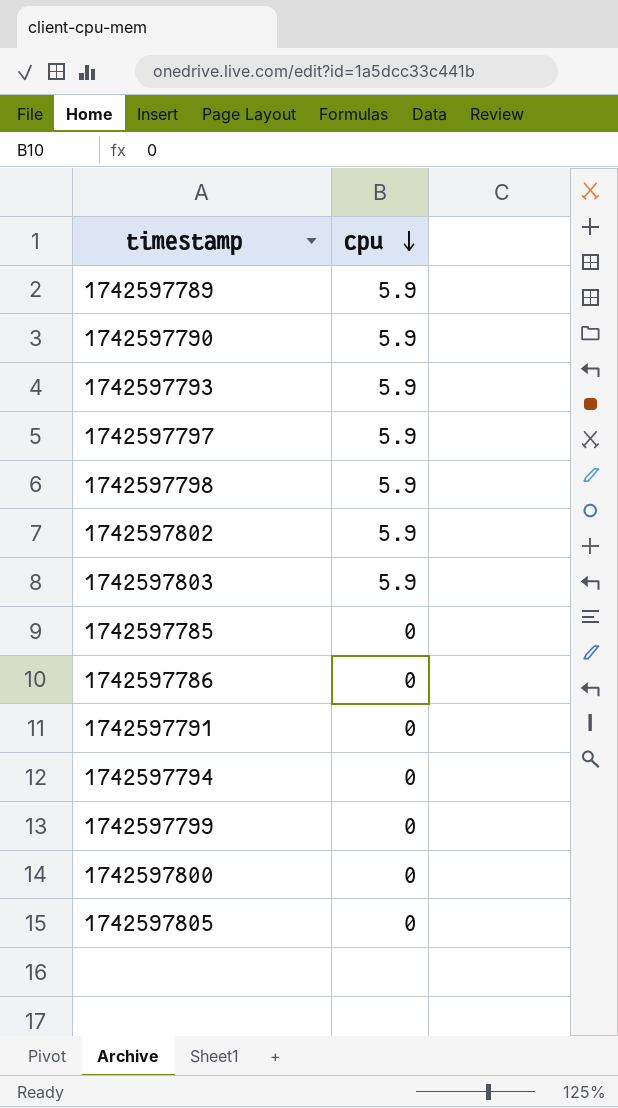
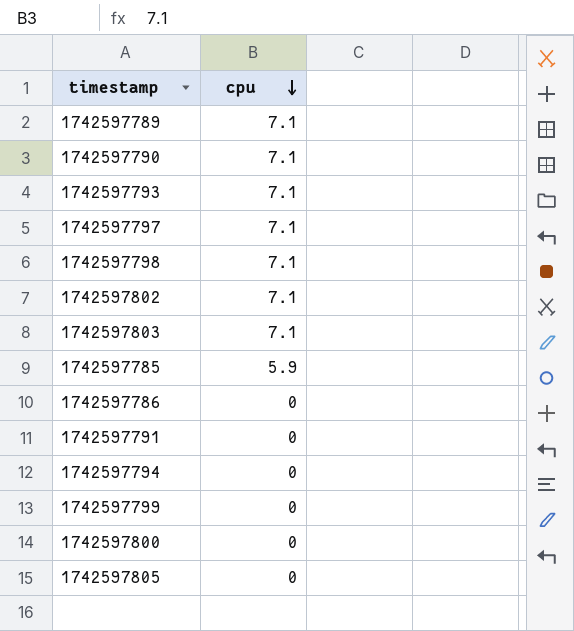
1742597789 | cpu: 5.9 -> 7.1
1742597790 | cpu: 5.9 -> 7.1
1742597793 | cpu: 5.9 -> 7.1
1742597797 | cpu: 5.9 -> 7.1
1742597798 | cpu: 5.9 -> 7.1
1742597802 | cpu: 5.9 -> 7.1
1742597803 | cpu: 5.9 -> 7.1
1742597785 | cpu: 0 -> 5.9

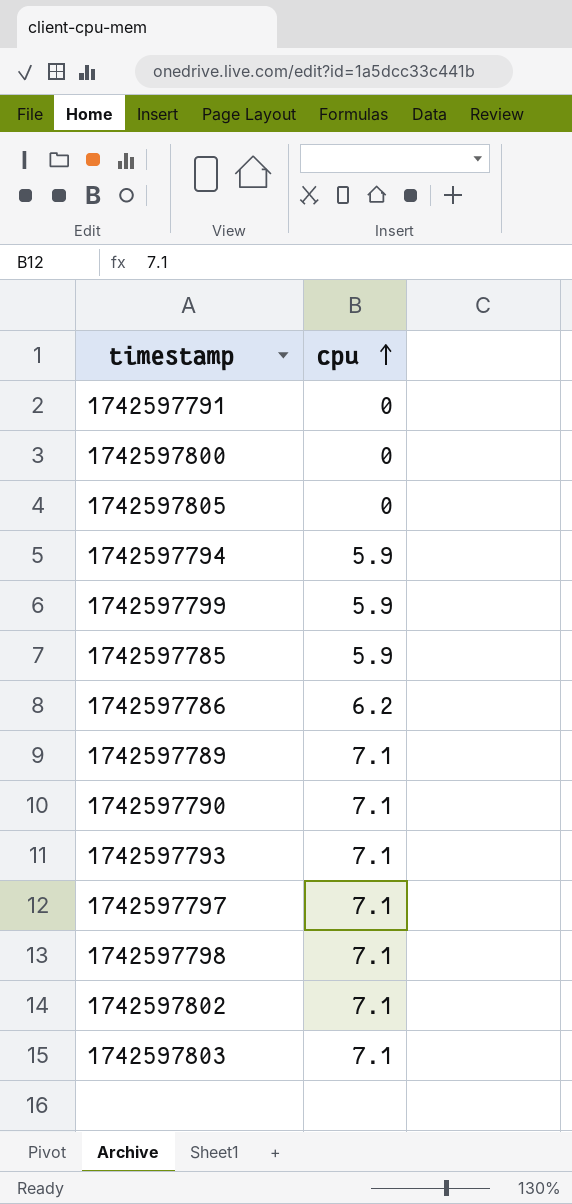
row order: cpu descending -> cpu ascending
1742597794 | cpu: 0 -> 5.9
1742597799 | cpu: 0 -> 5.9
1742597786 | cpu: 0 -> 6.2

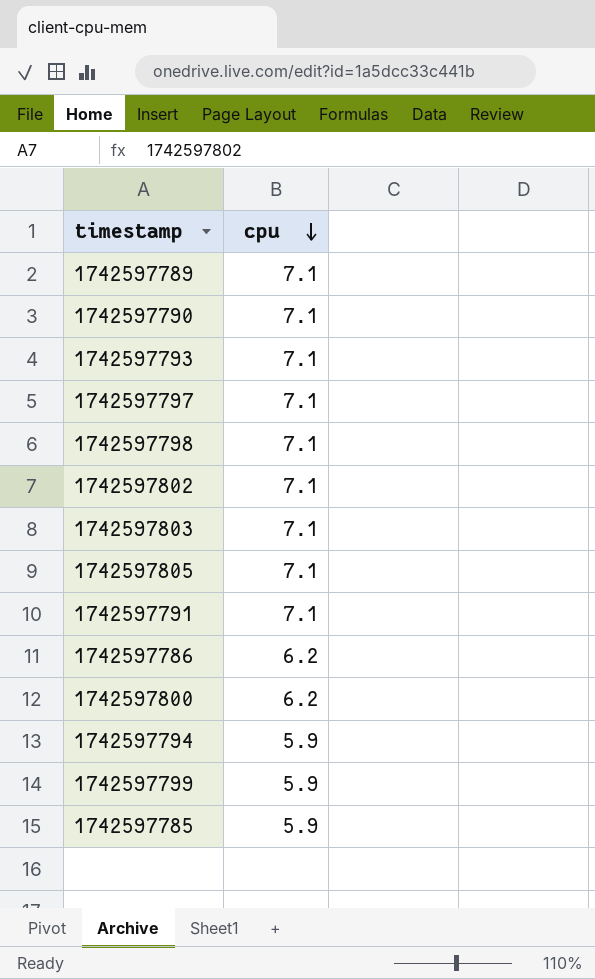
row order: cpu ascending -> cpu descending
1742597805 | cpu: 0 -> 7.1
1742597791 | cpu: 0 -> 7.1
1742597800 | cpu: 0 -> 6.2

